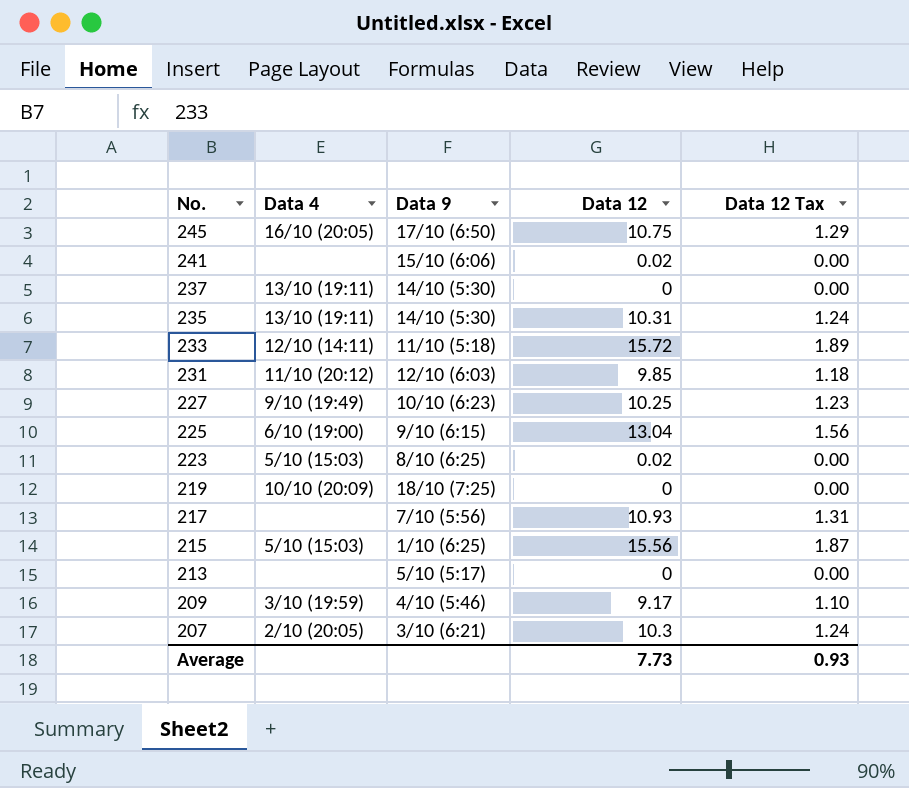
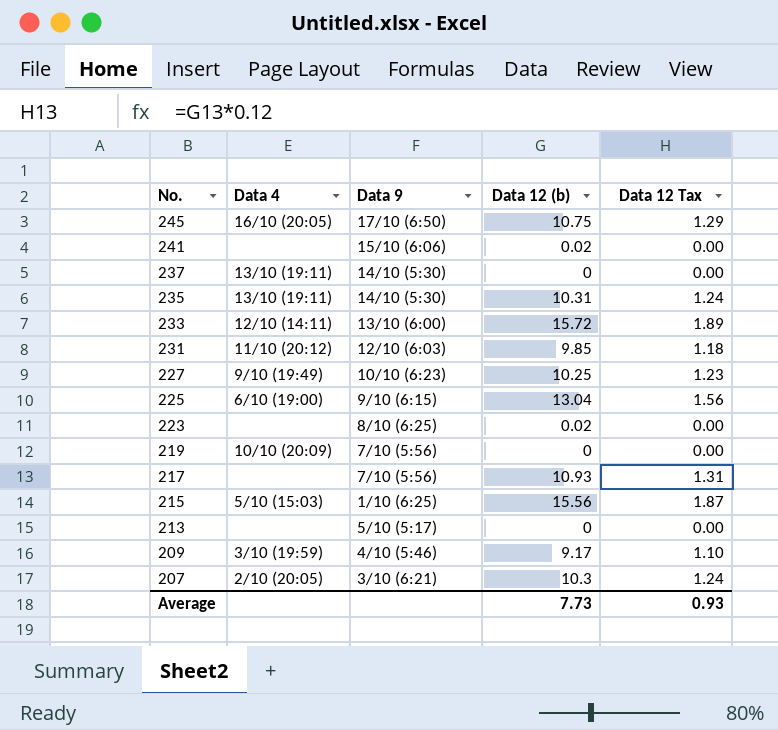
column name: Data 12 -> Data 12 (b)
233 | Data 9: 11/10 (5:18) -> 13/10 (6:00)
223 | Data 4: 5/10 (15:03) -> none
219 | Data 9: 18/10 (7:25) -> 7/10 (5:56)

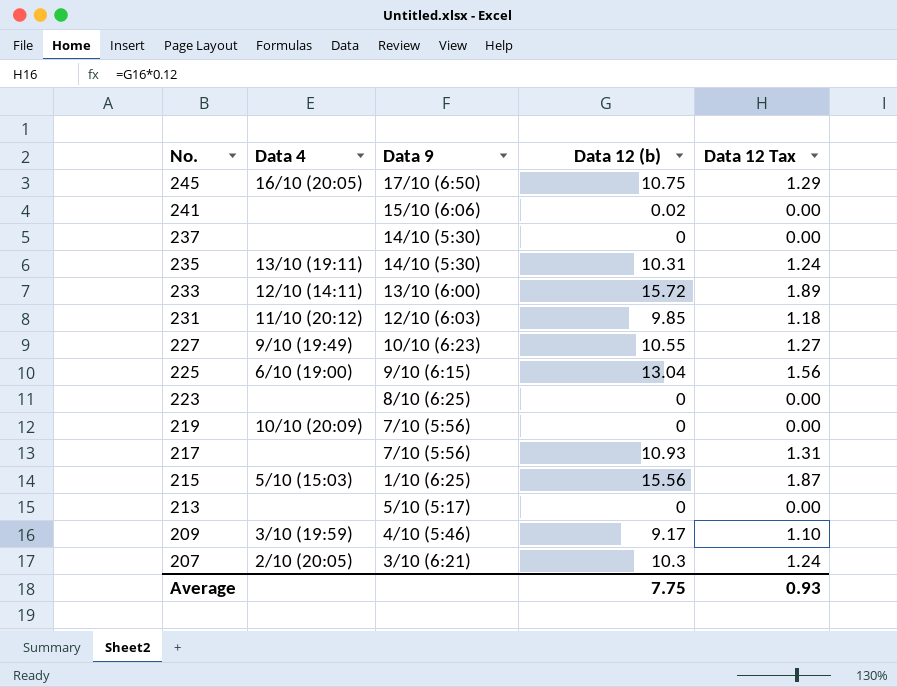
237 | Data 4: 13/10 (19:11) -> none
227 | Data 12 (b): 10.25 -> 10.55
227 | Data 12 Tax: 1.23 -> 1.27
223 | Data 12 (b): 0.02 -> 0
Average | Data 12 (b): 7.73 -> 7.75

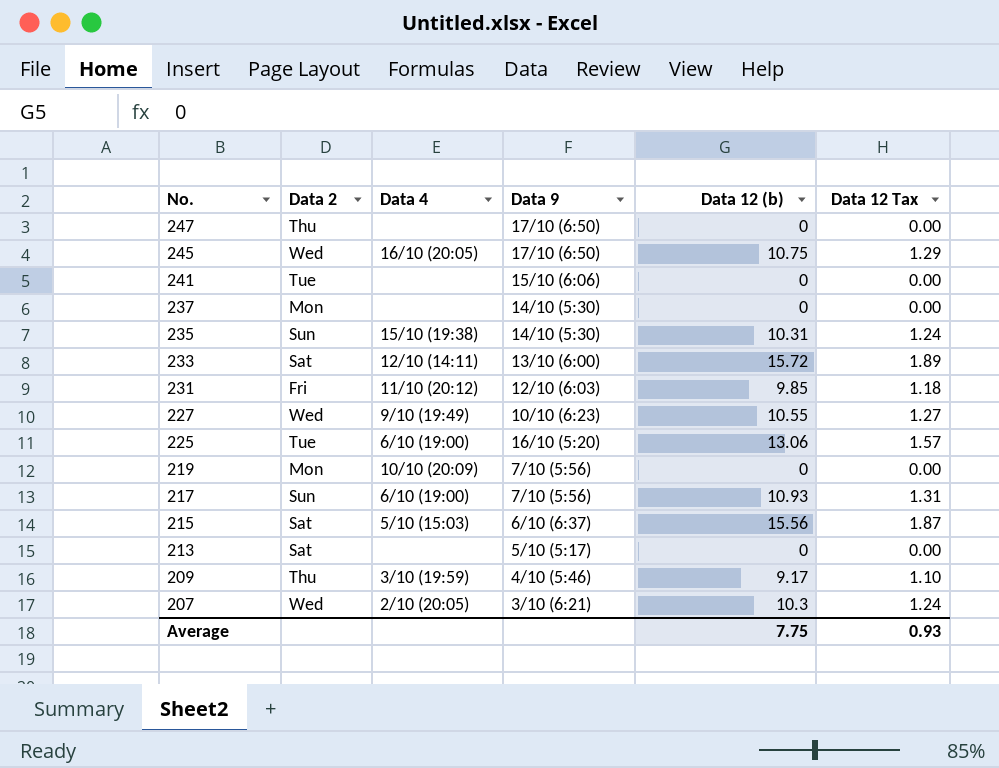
column Data 2 | position: none -> 2
row 223: none | 8/10 (6:25) | 0 | 0.00 -> none
row 247: none -> Thu | none | 17/10 (6:50) | 0 | 0.00
241 | Data 12 (b): 0.02 -> 0
235 | Data 4: 13/10 (19:11) -> 15/10 (19:38)
225 | Data 9: 9/10 (6:15) -> 16/10 (5:20)
225 | Data 12 (b): 13.04 -> 13.06
225 | Data 12 Tax: 1.56 -> 1.57
217 | Data 4: none -> 6/10 (19:00)
215 | Data 9: 1/10 (6:25) -> 6/10 (6:37)

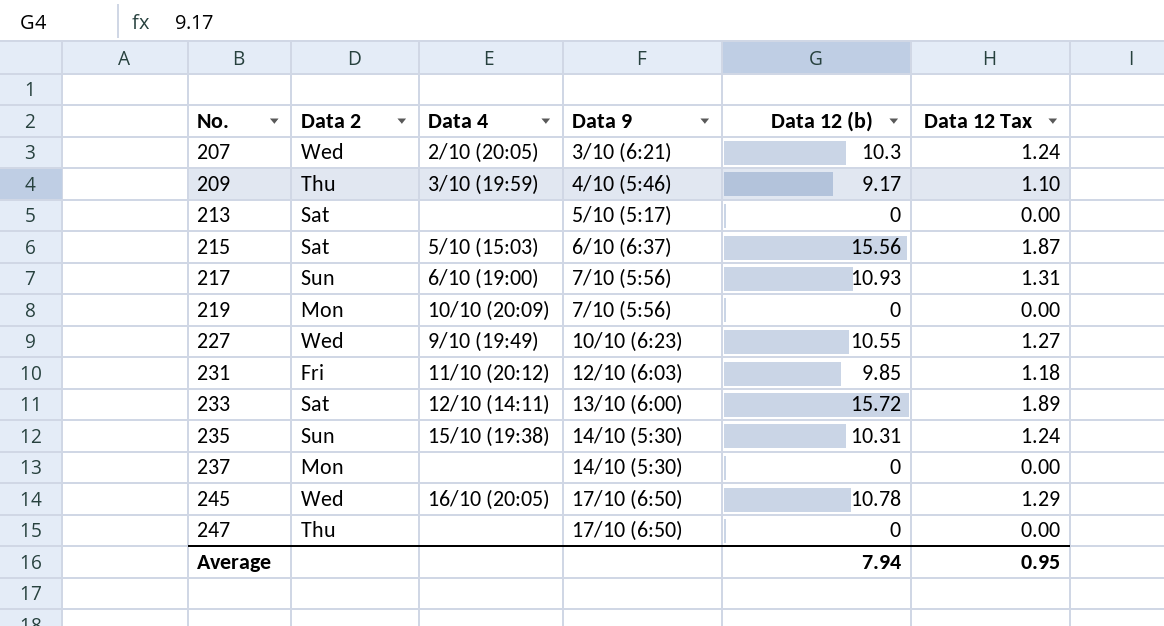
row order: No. descending -> No. ascending
row 241: Tue | none | 15/10 (6:06) | 0 | 0.00 -> none
row 225: Tue | 6/10 (19:00) | 16/10 (5:20) | 13.06 | 1.57 -> none
245 | Data 12 (b): 10.75 -> 10.78
Average | Data 12 (b): 7.75 -> 7.94
Average | Data 12 Tax: 0.93 -> 0.95

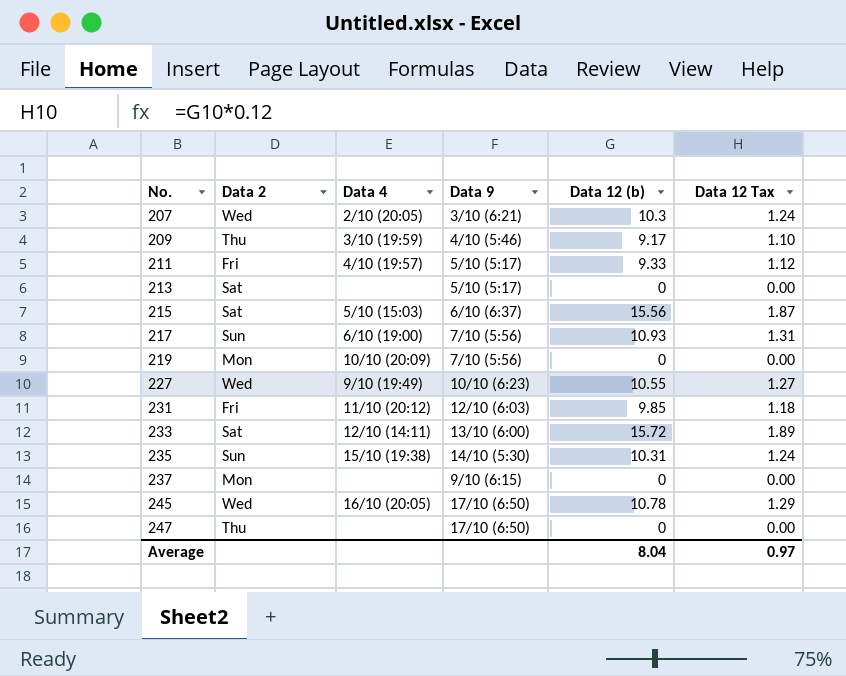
row 211: none -> Fri | 4/10 (19:57) | 5/10 (5:17) | 9.33 | 1.12
237 | Data 9: 14/10 (5:30) -> 9/10 (6:15)
Average | Data 12 (b): 7.94 -> 8.04
Average | Data 12 Tax: 0.95 -> 0.97

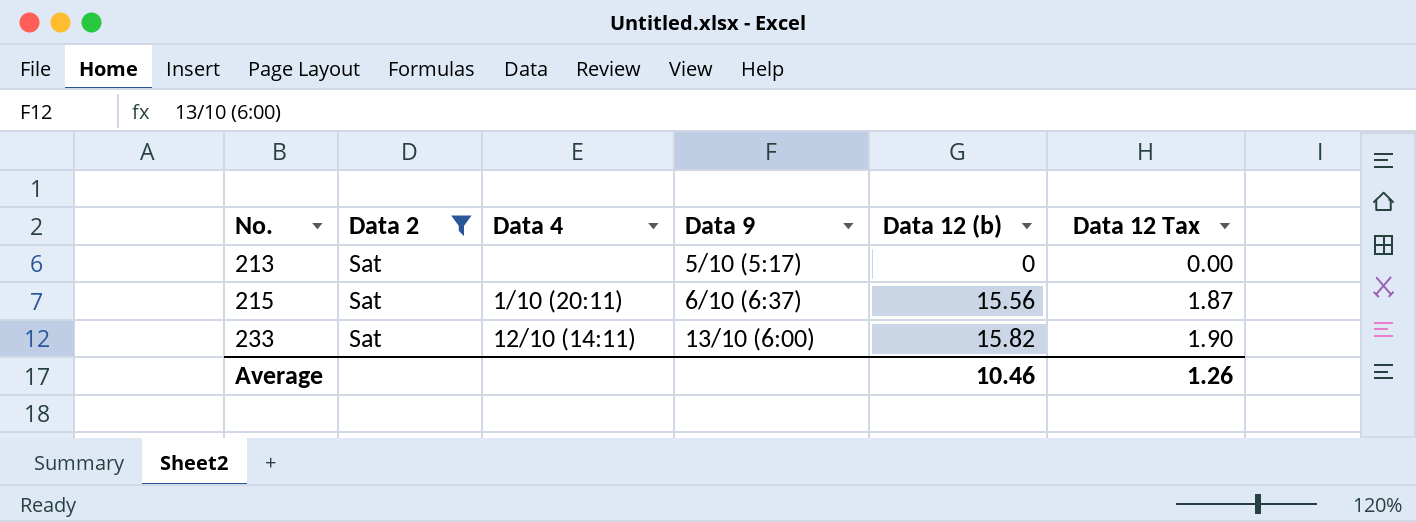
filter: none -> Data 2 = Sat
215 | Data 4: 5/10 (15:03) -> 1/10 (20:11)
233 | Data 12 (b): 15.72 -> 15.82
233 | Data 12 Tax: 1.89 -> 1.90
Average | Data 12 (b): 8.04 -> 10.46
Average | Data 12 Tax: 0.97 -> 1.26

